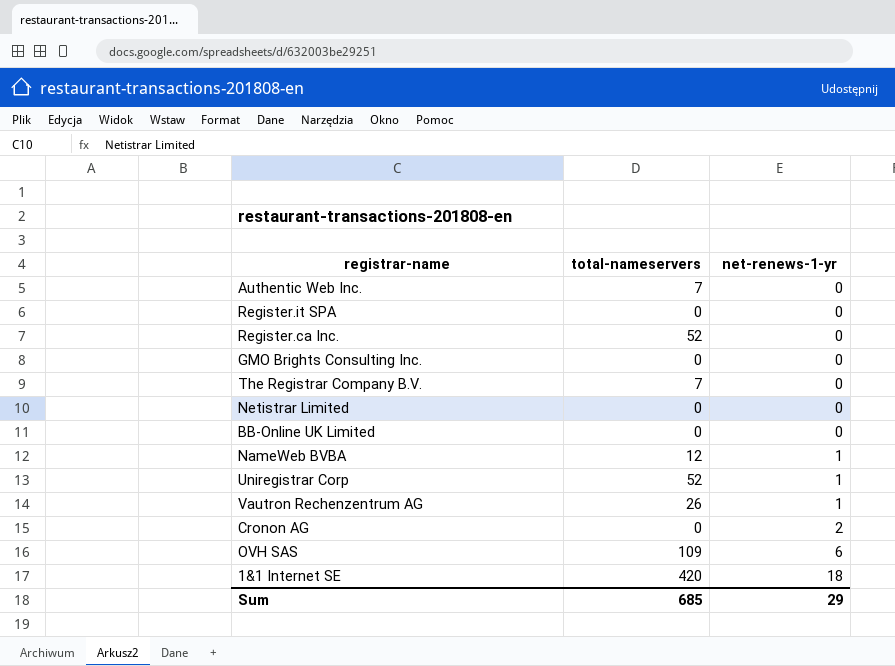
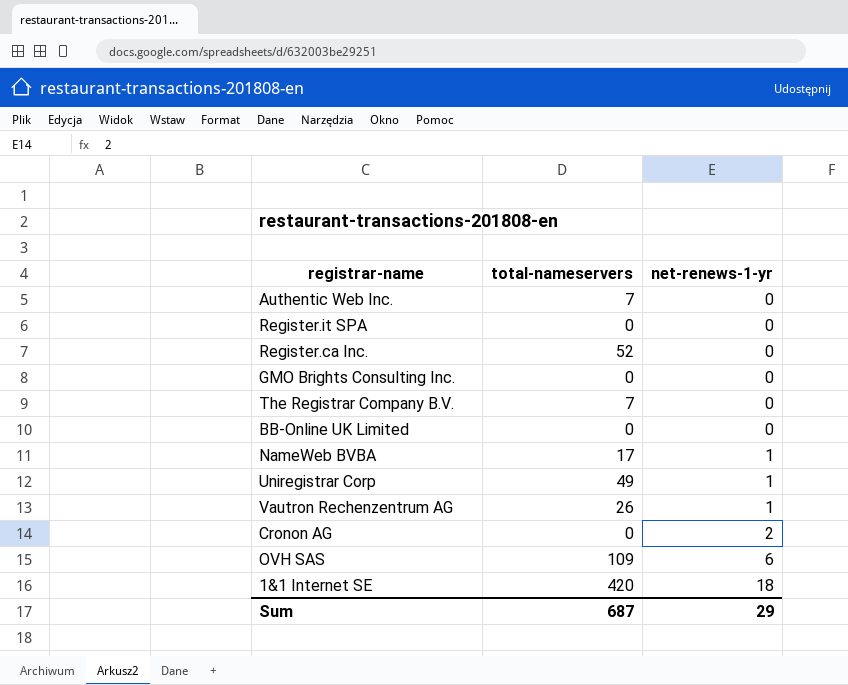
row Netistrar Limited: 0 | 0 -> none
NameWeb BVBA | total-nameservers: 12 -> 17
Uniregistrar Corp | total-nameservers: 52 -> 49
Sum | total-nameservers: 685 -> 687

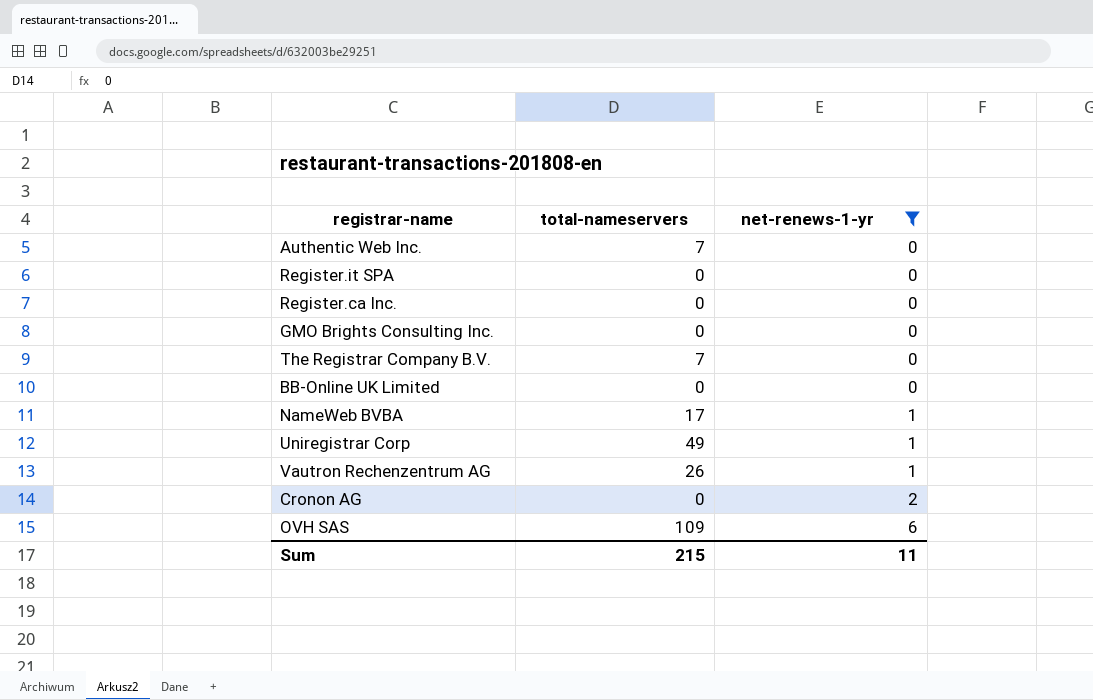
filter: none -> net-renews-1-yr != 18
Register.ca Inc. | total-nameservers: 52 -> 0
Sum | total-nameservers: 687 -> 215
Sum | net-renews-1-yr: 29 -> 11

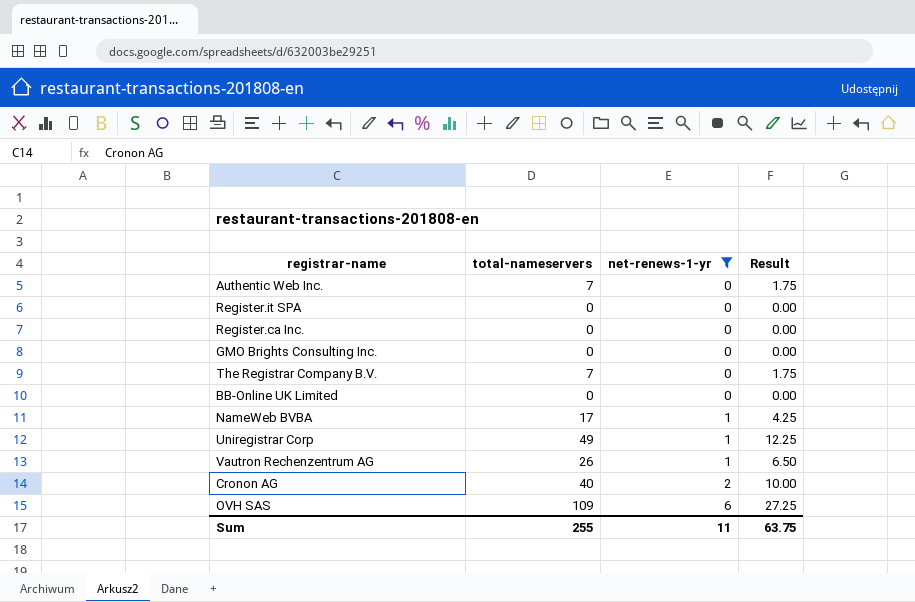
column Result | formula: none -> [total-nameservers] * 0.25
Cronon AG | total-nameservers: 0 -> 40
Sum | total-nameservers: 215 -> 255

